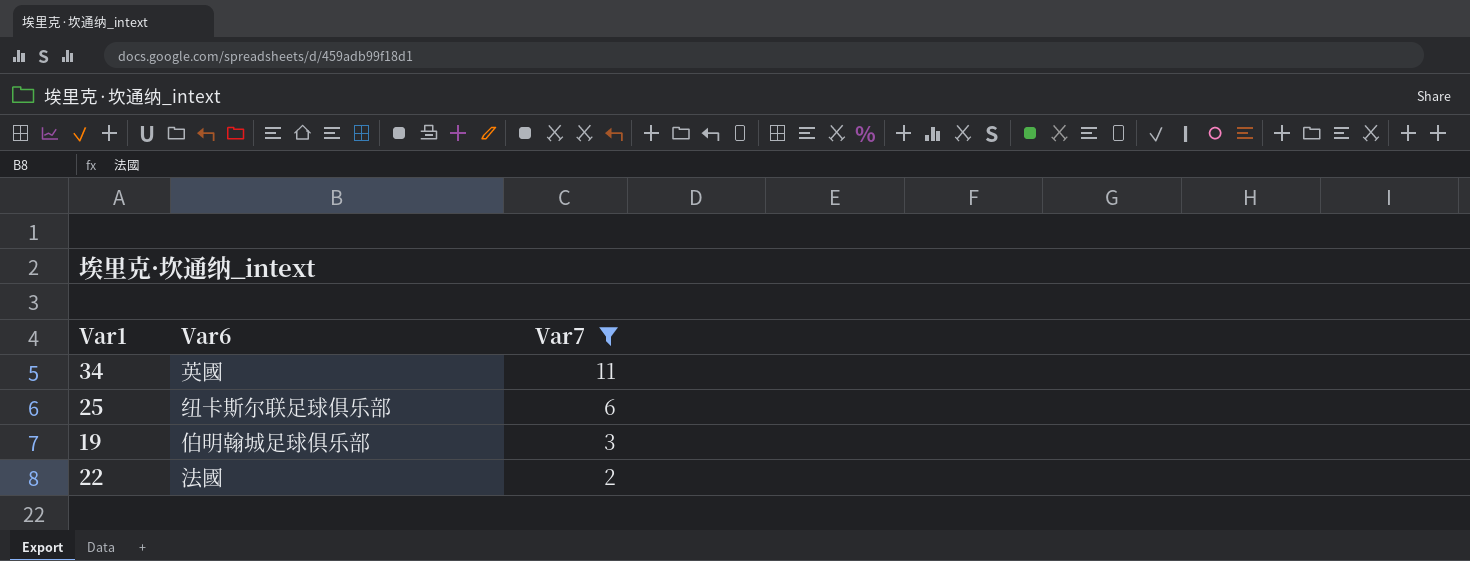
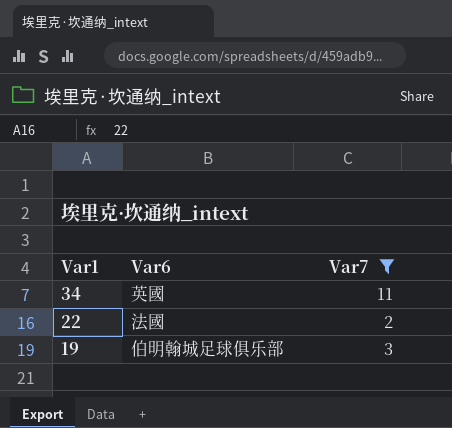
row order: Var7 descending -> Var1 descending
row 25: 纽卡斯尔联足球俱乐部 | 6 -> none

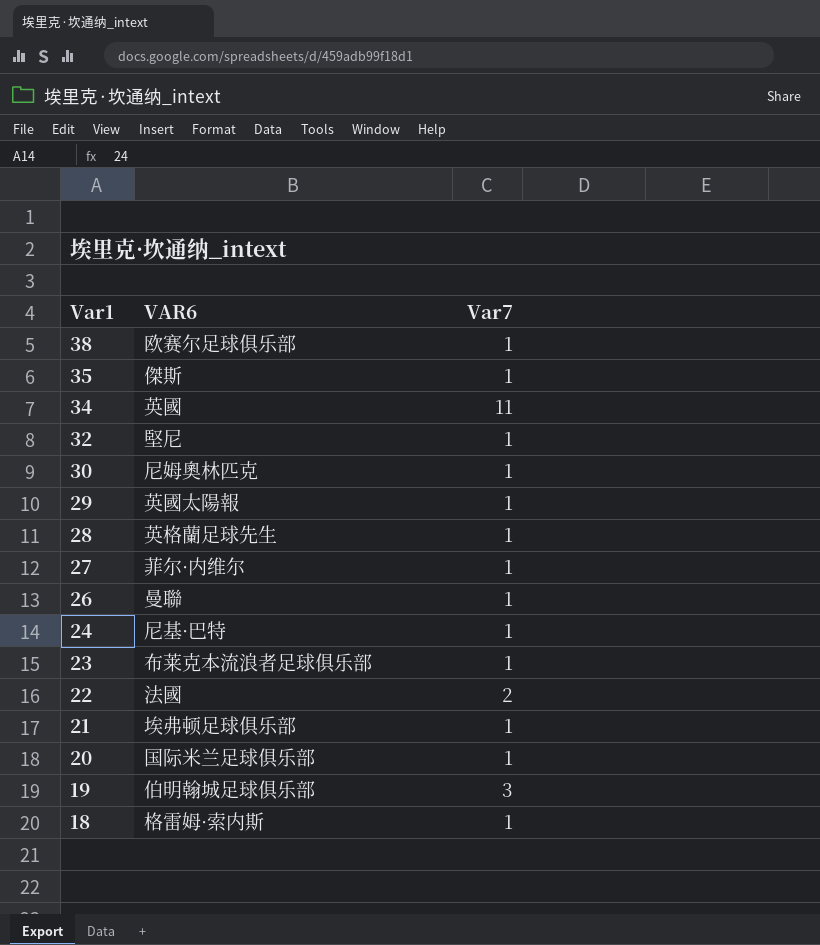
filter: Var7 != 1 -> none
column name: Var6 -> VAR6

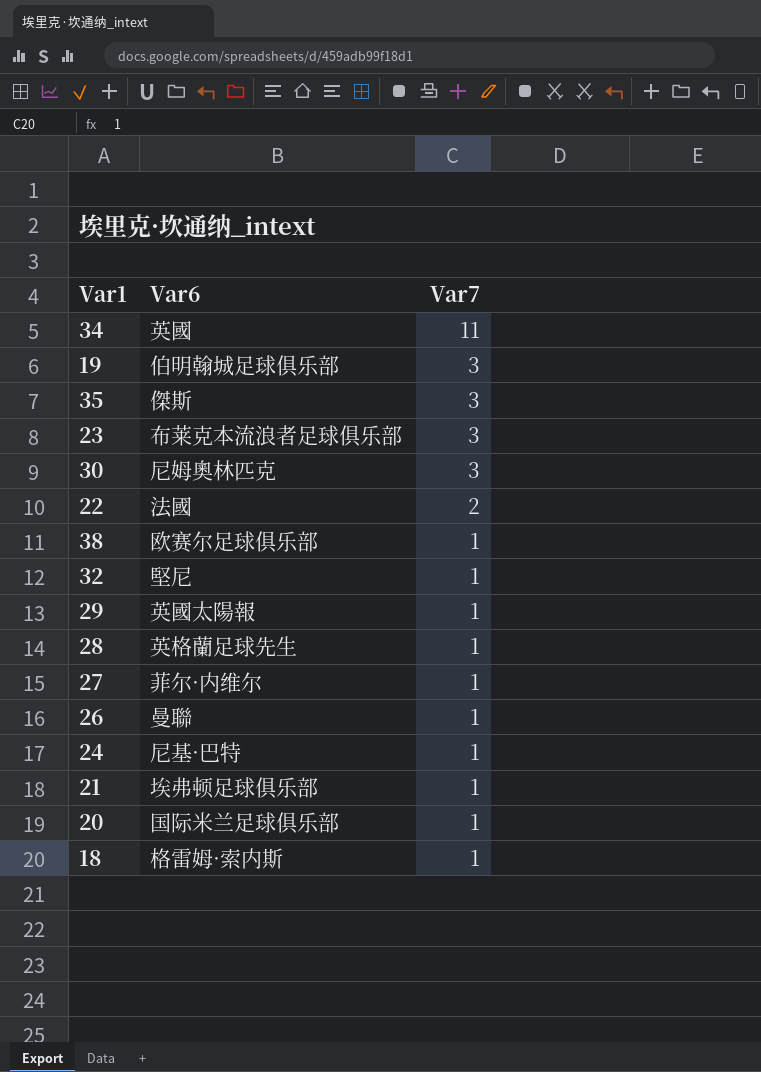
row order: Var1 descending -> Var7 descending
column name: VAR6 -> Var6
35 | Var7: 1 -> 3
23 | Var7: 1 -> 3
30 | Var7: 1 -> 3

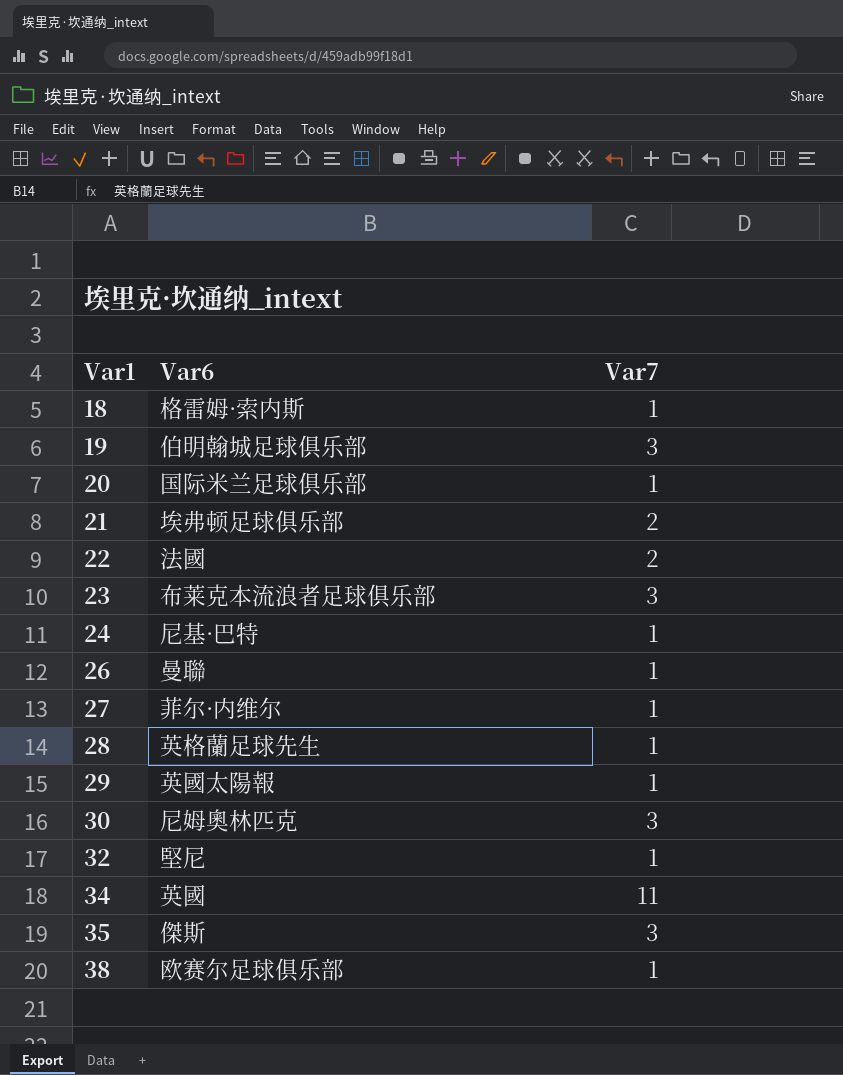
row order: Var7 descending -> Var1 ascending
21 | Var7: 1 -> 2

